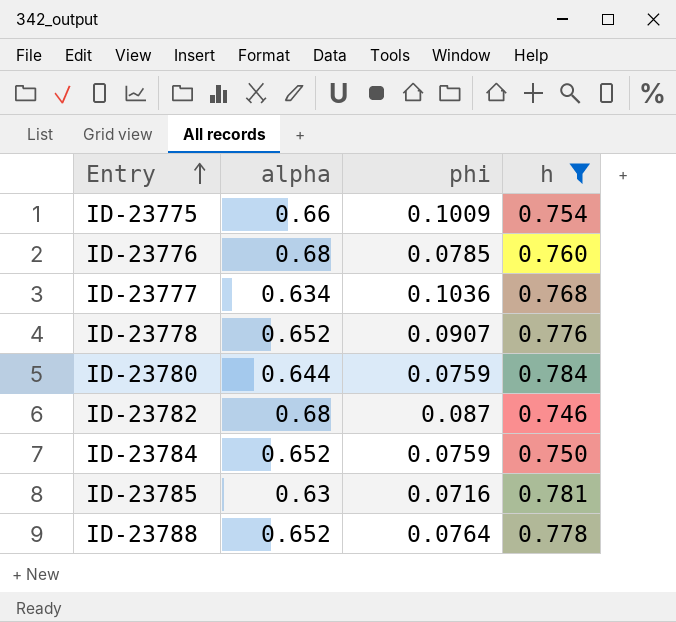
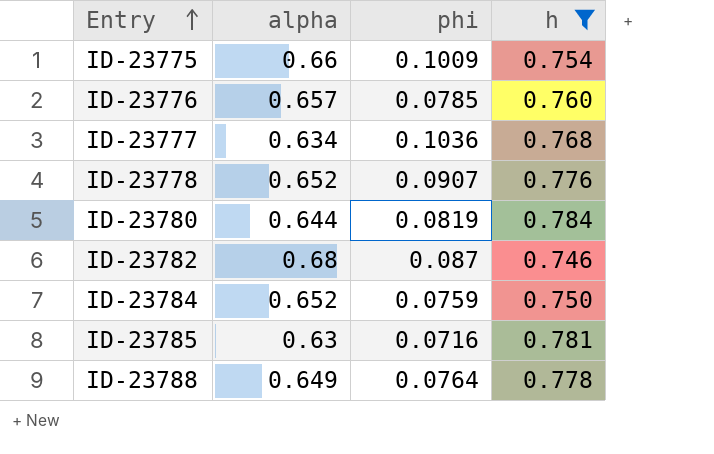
ID-23776 | alpha: 0.68 -> 0.657
ID-23780 | phi: 0.0759 -> 0.0819
ID-23788 | alpha: 0.652 -> 0.649

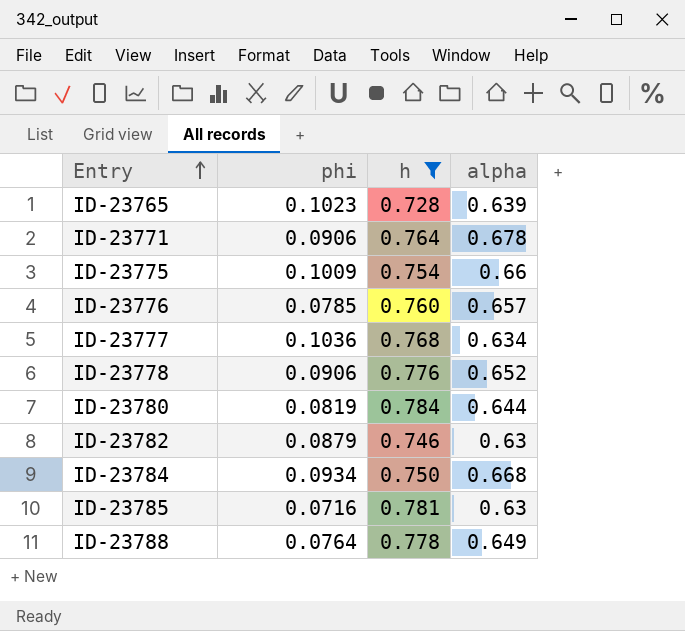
column alpha | position: 2 -> 4
row ID-23765: none -> 0.1023 | 0.728 | 0.639
row ID-23771: none -> 0.0906 | 0.764 | 0.678
ID-23778 | phi: 0.0907 -> 0.0906
ID-23782 | phi: 0.087 -> 0.0879
ID-23782 | alpha: 0.68 -> 0.63
ID-23784 | phi: 0.0759 -> 0.0934
ID-23784 | alpha: 0.652 -> 0.668

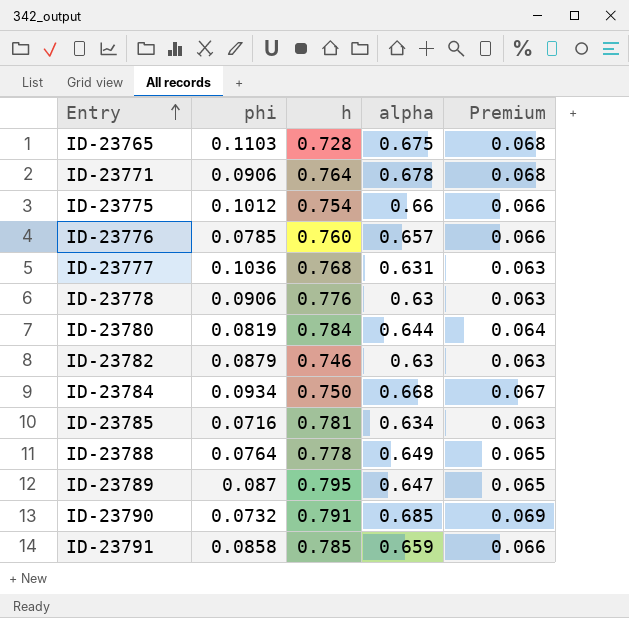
filter: h <= 0.784 -> none
column Premium | formula: none -> [alpha] * 0.1
ID-23765 | phi: 0.1023 -> 0.1103
ID-23765 | alpha: 0.639 -> 0.675
ID-23775 | phi: 0.1009 -> 0.1012
ID-23777 | alpha: 0.634 -> 0.631
ID-23778 | alpha: 0.652 -> 0.63
ID-23785 | alpha: 0.63 -> 0.634

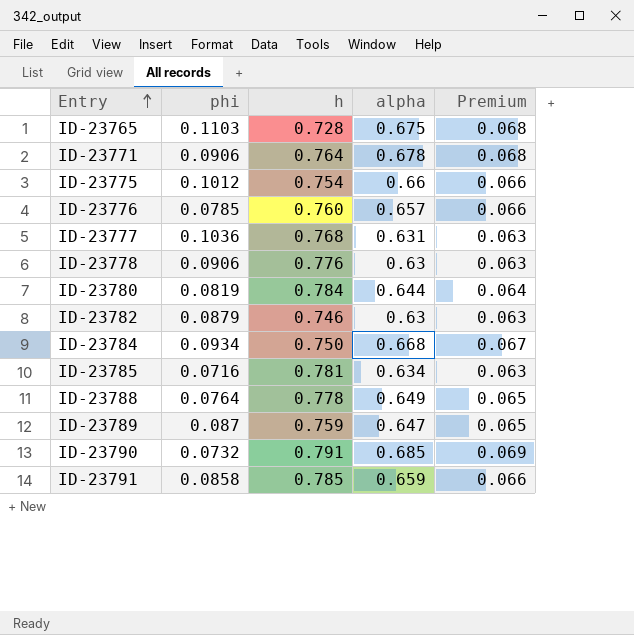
ID-23789 | h: 0.795 -> 0.759

